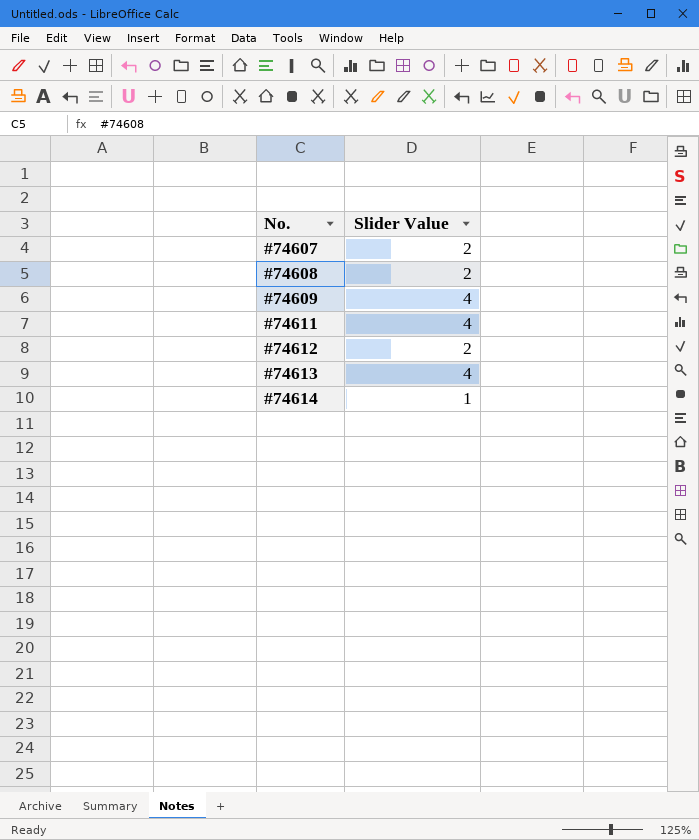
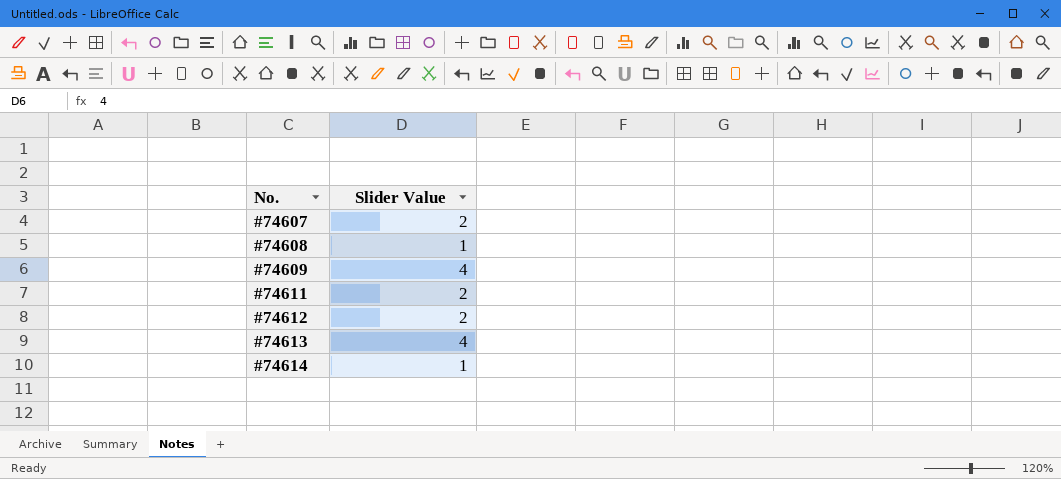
#74608 | Slider Value: 2 -> 1
#74611 | Slider Value: 4 -> 2

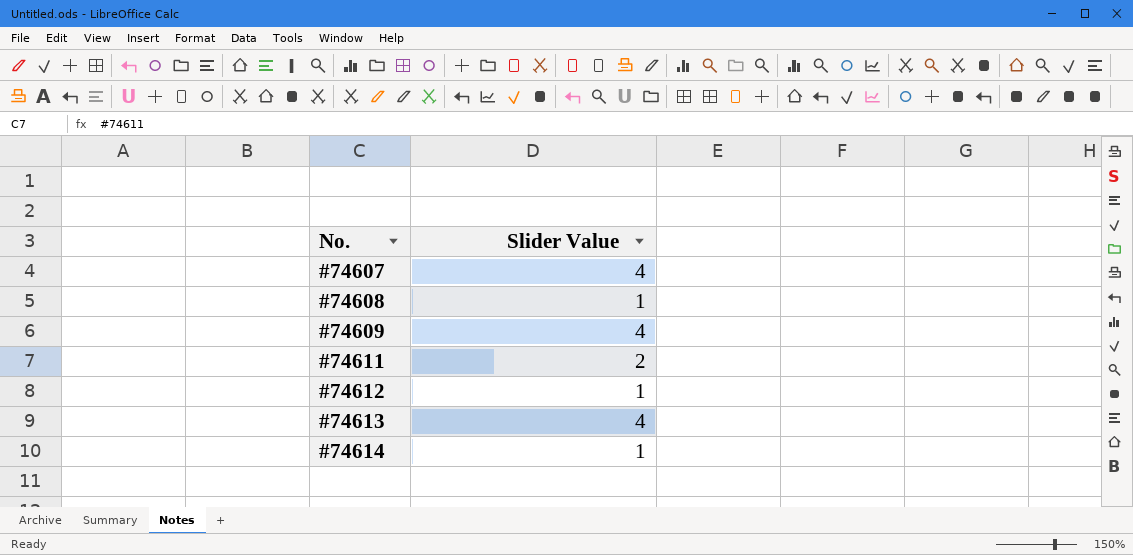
#74607 | Slider Value: 2 -> 4
#74612 | Slider Value: 2 -> 1

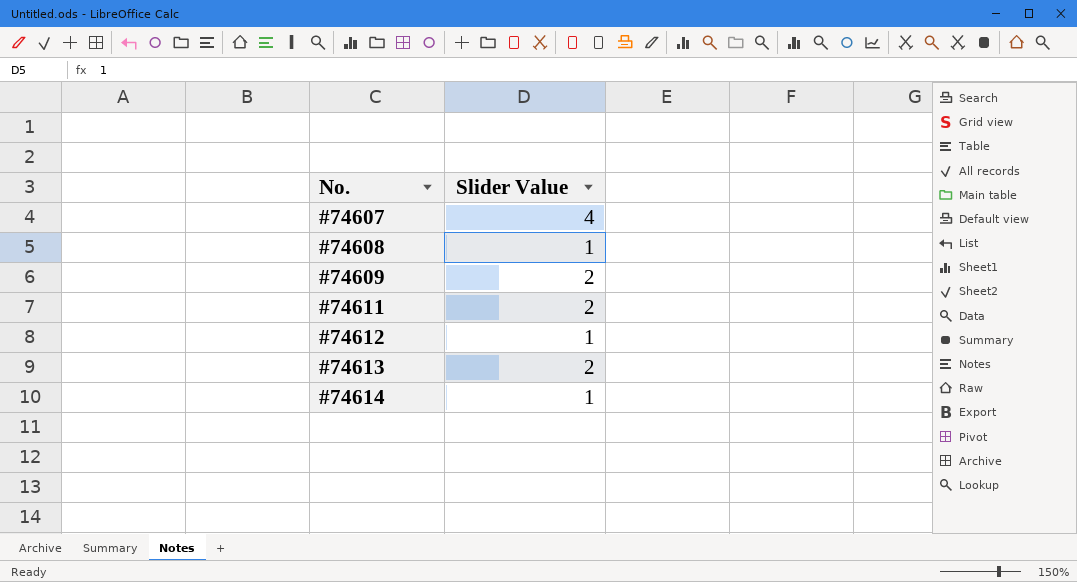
#74609 | Slider Value: 4 -> 2
#74613 | Slider Value: 4 -> 2

